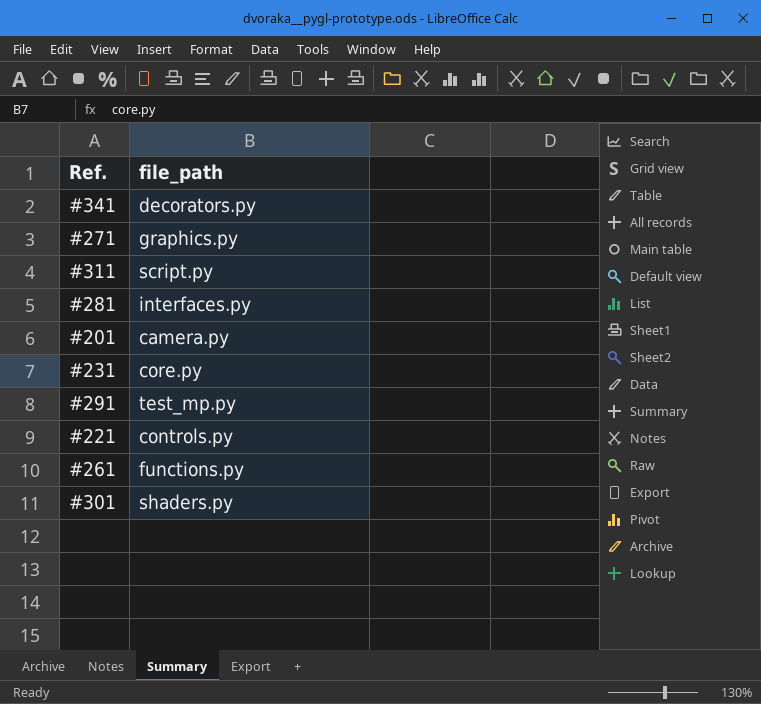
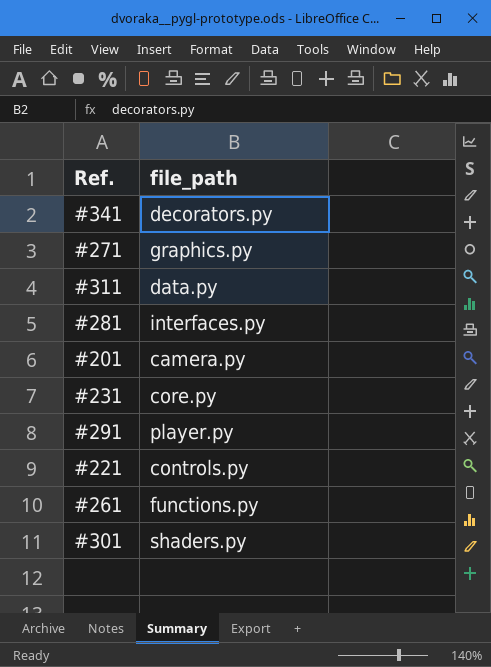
#311 | file_path: script.py -> data.py
#291 | file_path: test_mp.py -> player.py

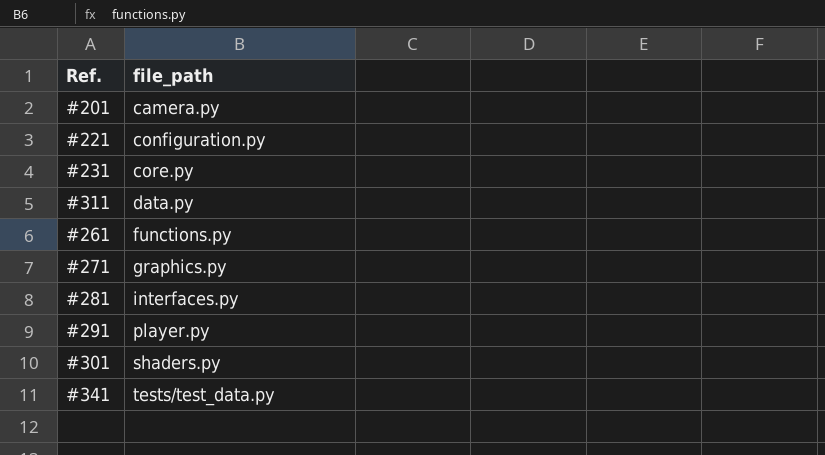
row order: none -> file_path ascending
#221 | file_path: controls.py -> configuration.py
#341 | file_path: decorators.py -> tests/test_data.py

